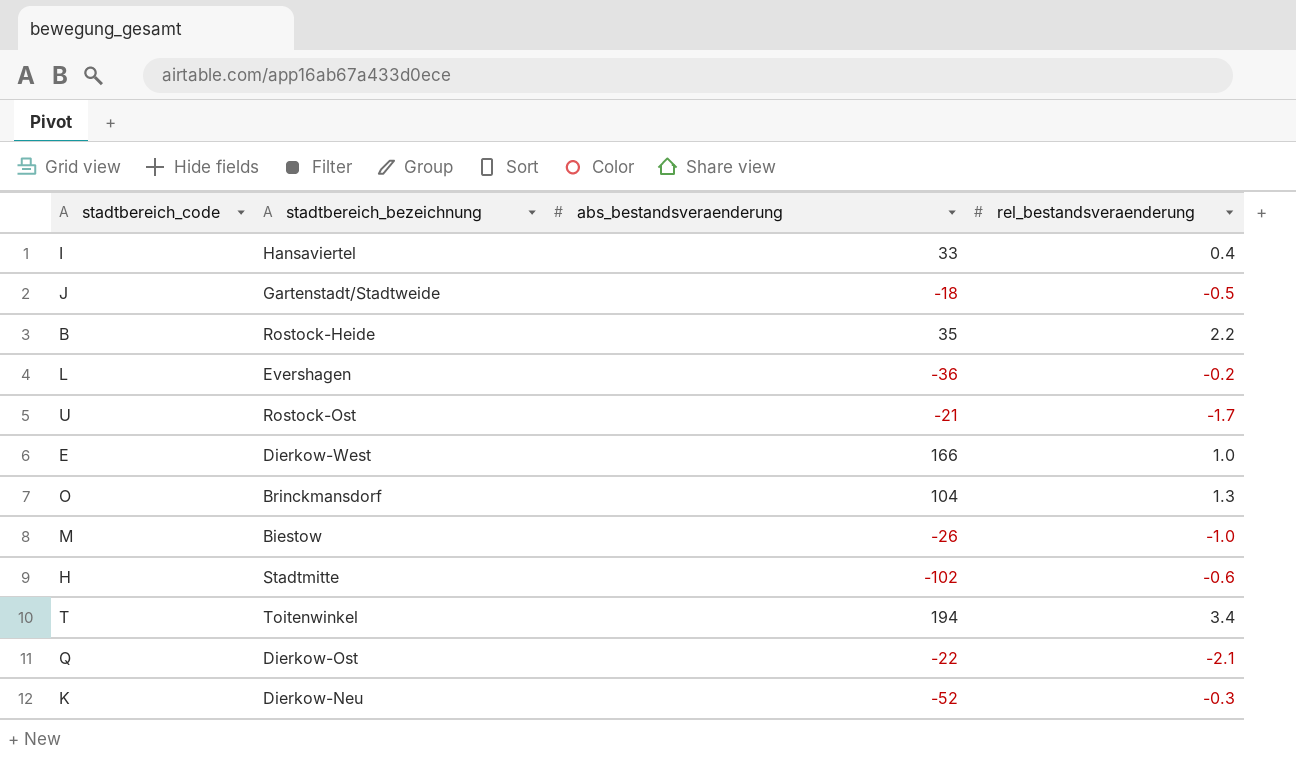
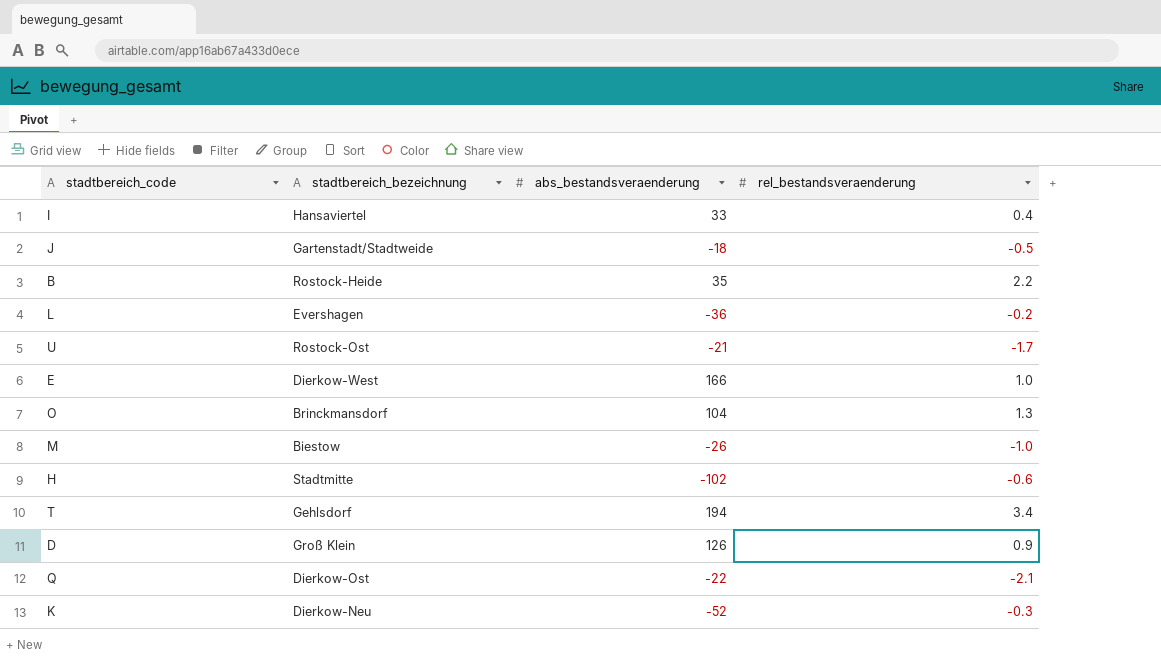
T | stadtbereich_bezeichnung: Toitenwinkel -> Gehlsdorf
row D: none -> Groß Klein | 126 | 0.9

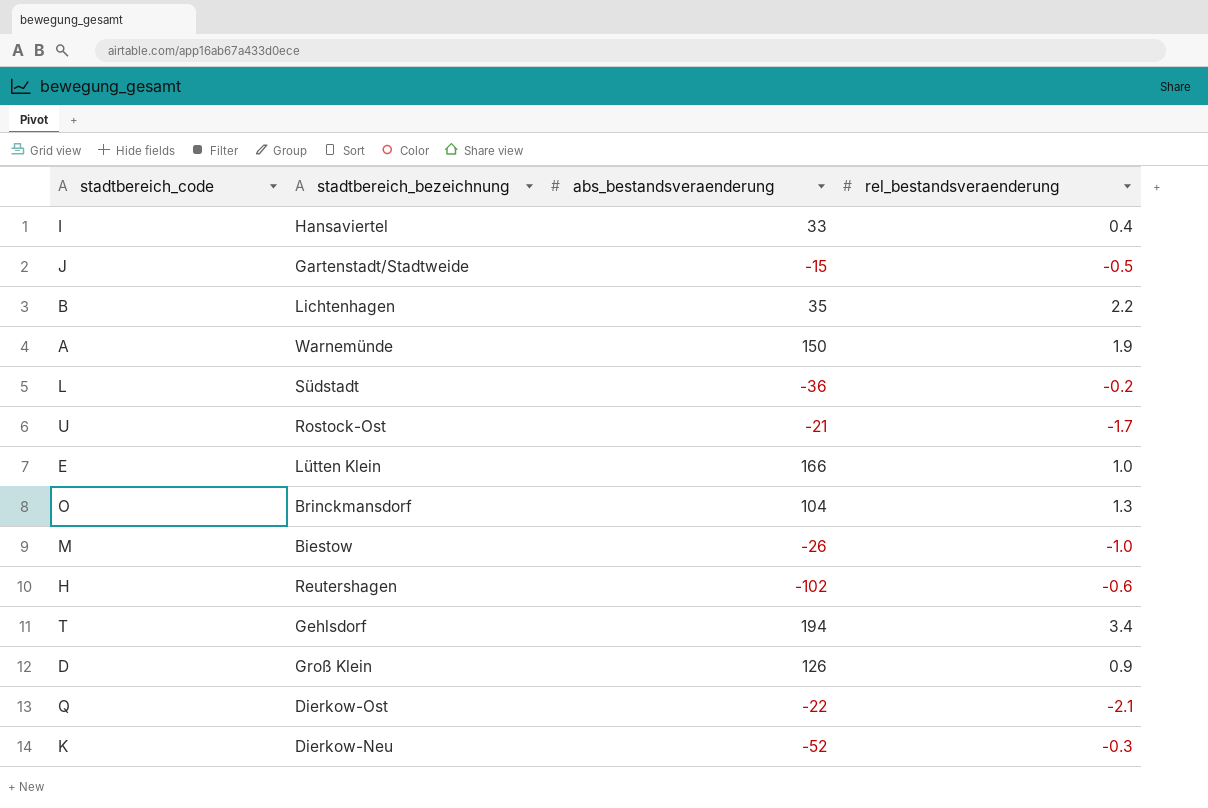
J | abs_bestandsveraenderung: -18 -> -15
B | stadtbereich_bezeichnung: Rostock-Heide -> Lichtenhagen
row A: none -> Warnemünde | 150 | 1.9
L | stadtbereich_bezeichnung: Evershagen -> Südstadt
E | stadtbereich_bezeichnung: Dierkow-West -> Lütten Klein
H | stadtbereich_bezeichnung: Stadtmitte -> Reutershagen

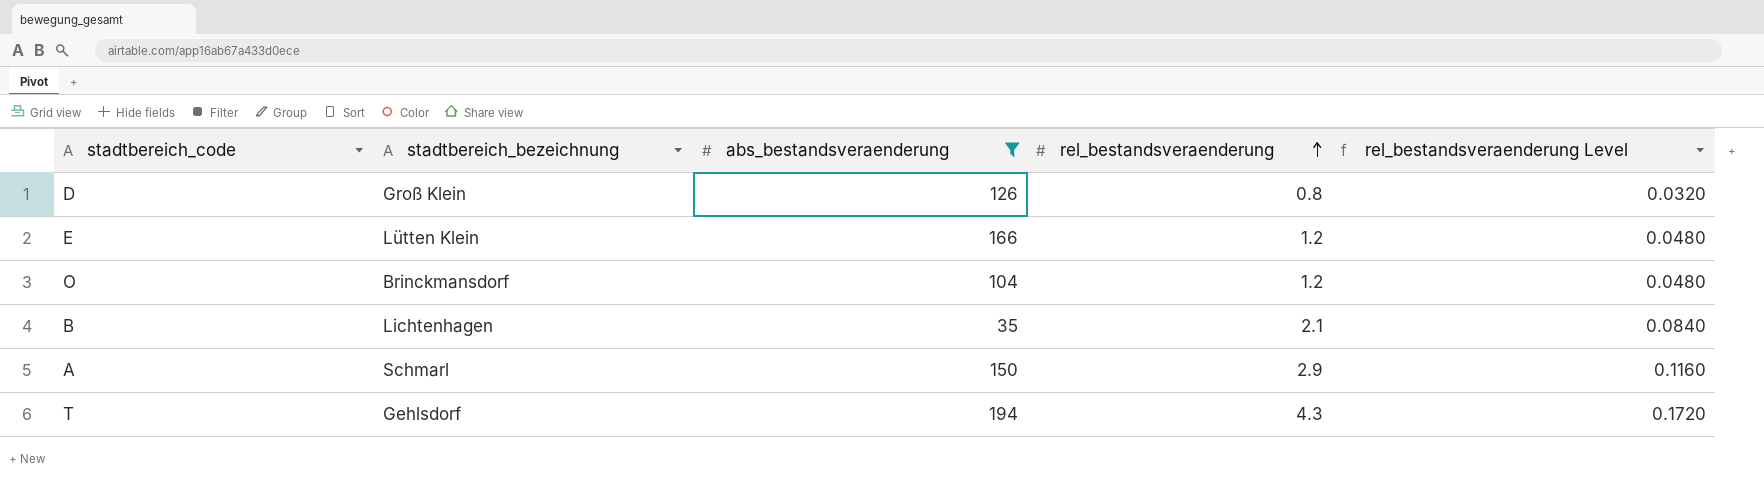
filter: none -> abs_bestandsveraenderung >= 35
row order: none -> rel_bestandsveraenderung ascending
column rel_bestandsveraenderung Level | formula: none -> [rel_bestandsveraenderung] * 0.04
D | rel_bestandsveraenderung: 0.9 -> 0.8
E | rel_bestandsveraenderung: 1.0 -> 1.2
O | rel_bestandsveraenderung: 1.3 -> 1.2
B | rel_bestandsveraenderung: 2.2 -> 2.1
A | stadtbereich_bezeichnung: Warnemünde -> Schmarl
A | rel_bestandsveraenderung: 1.9 -> 2.9
T | rel_bestandsveraenderung: 3.4 -> 4.3

